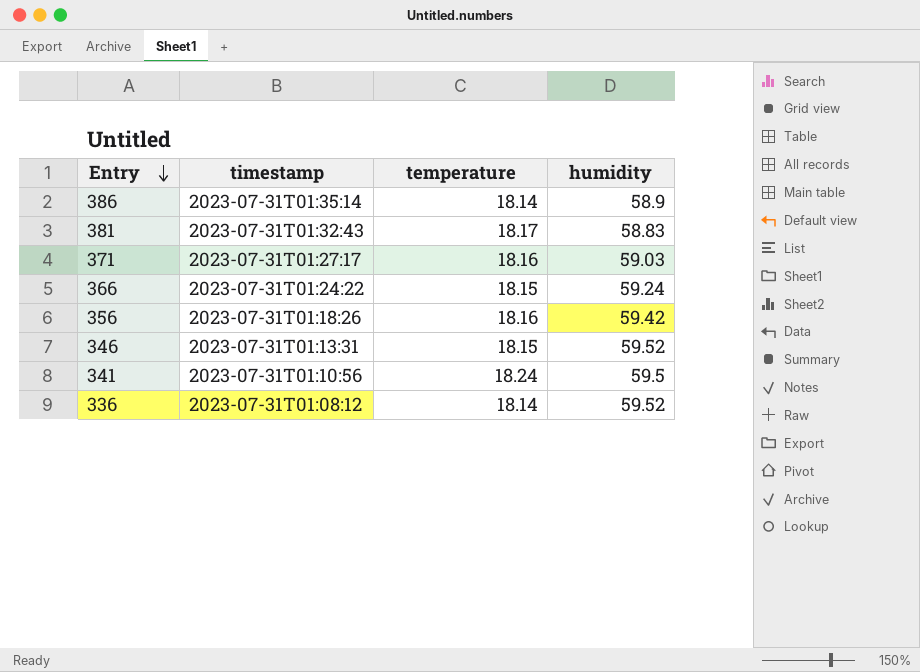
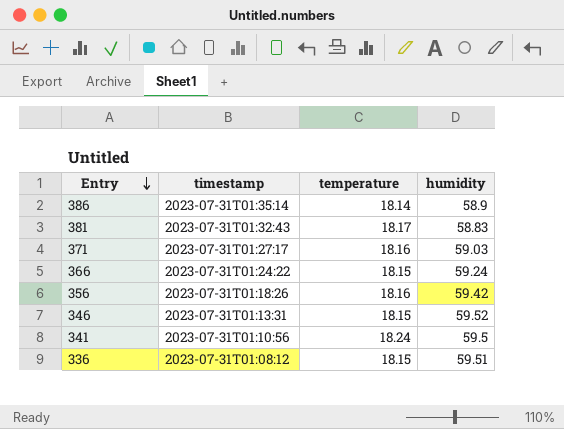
336 | temperature: 18.14 -> 18.15
336 | humidity: 59.52 -> 59.51

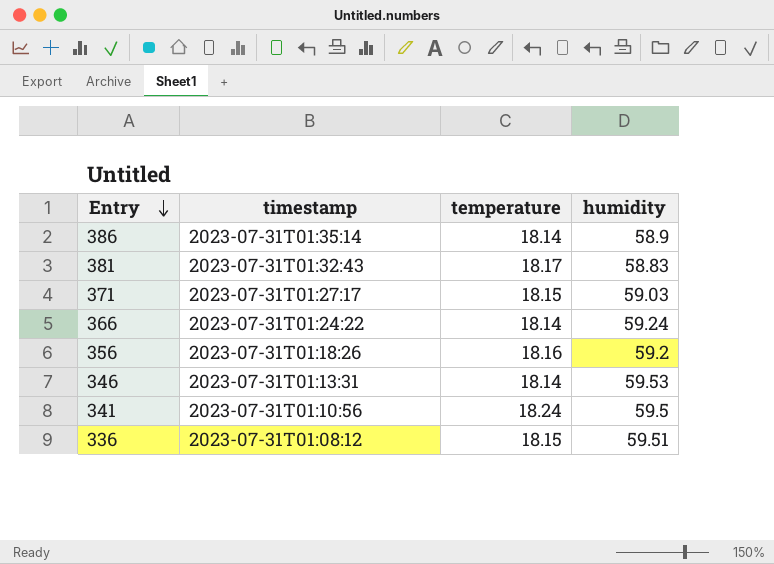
371 | temperature: 18.16 -> 18.15
366 | temperature: 18.15 -> 18.14
356 | humidity: 59.42 -> 59.2
346 | temperature: 18.15 -> 18.14
346 | humidity: 59.52 -> 59.53

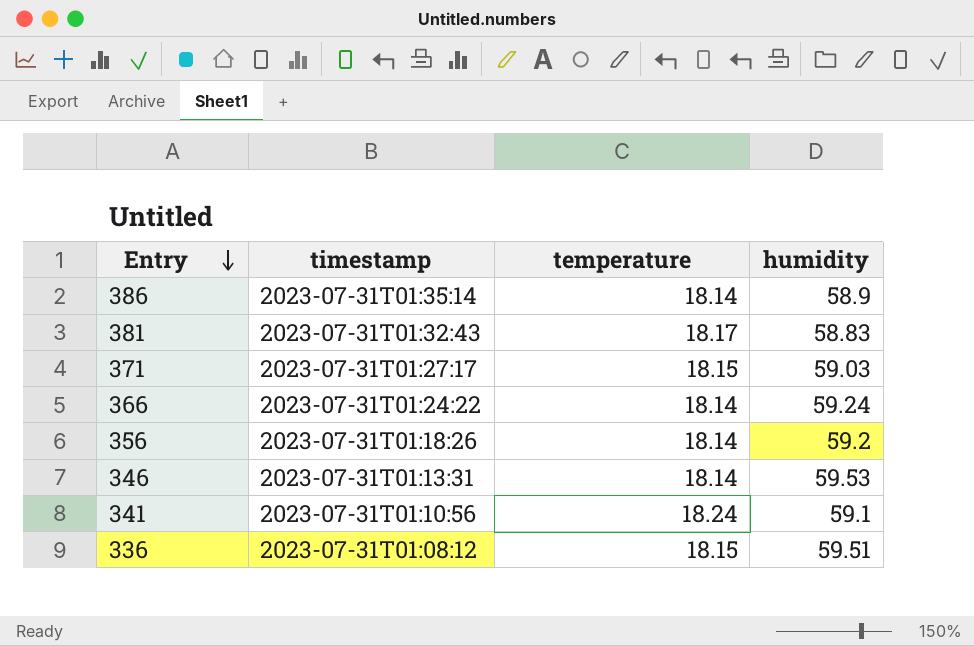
356 | temperature: 18.16 -> 18.14
341 | humidity: 59.5 -> 59.1

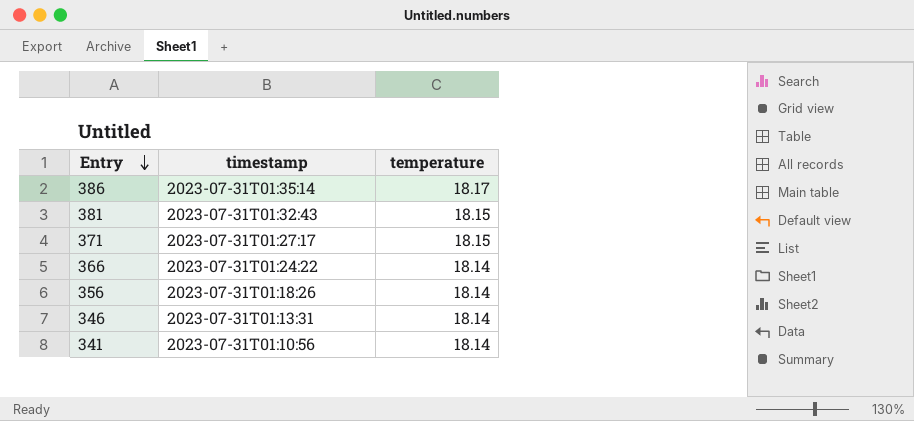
column humidity | position: 4 -> none
row 336: 2023-07-31T01:08:12 | 18.15 | 59.51 -> none
386 | temperature: 18.14 -> 18.17
381 | temperature: 18.17 -> 18.15
341 | temperature: 18.24 -> 18.14

